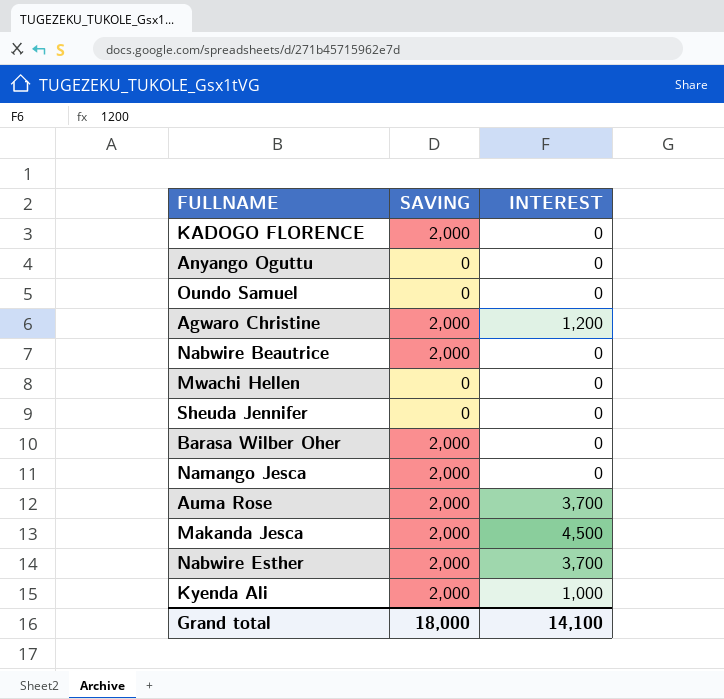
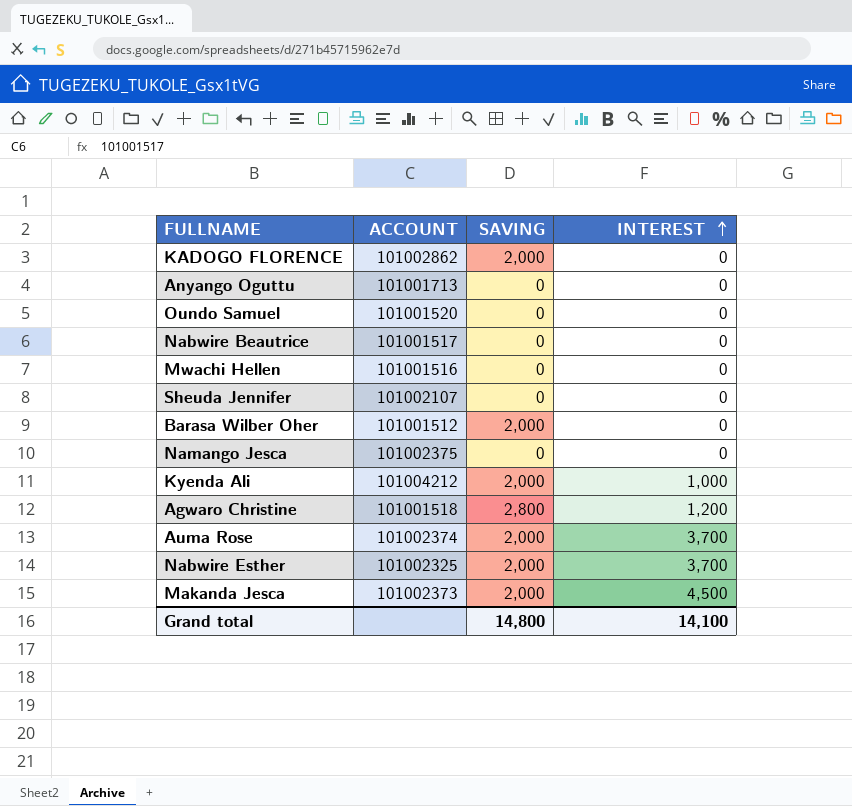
row order: none -> INTEREST ascending
column ACCOUNT | position: none -> 2
Nabwire Beautrice | SAVING: 2,000 -> 0
Namango Jesca | SAVING: 2,000 -> 0
Agwaro Christine | SAVING: 2,000 -> 2,800
Grand total | SAVING: 18,000 -> 14,800

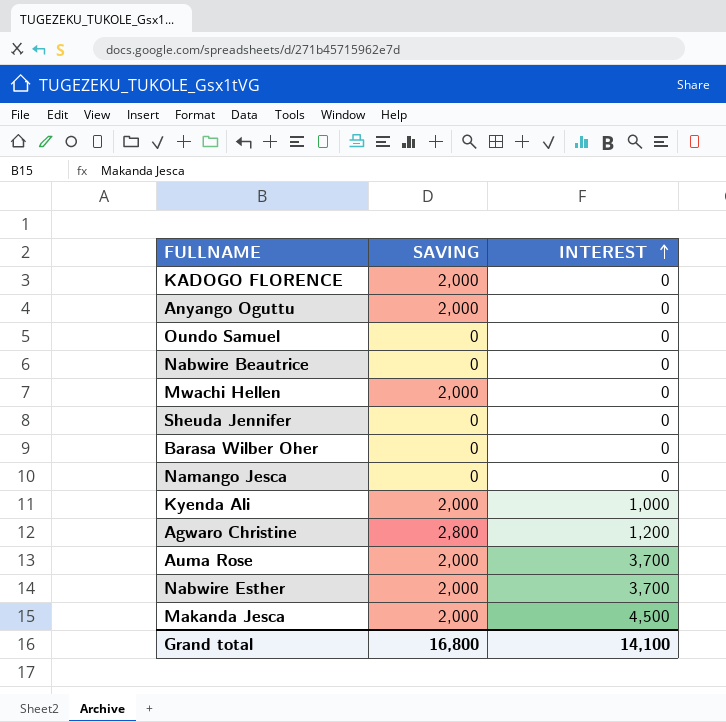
column ACCOUNT | position: 2 -> none
Anyango Oguttu | SAVING: 0 -> 2,000
Mwachi Hellen | SAVING: 0 -> 2,000
Barasa Wilber Oher | SAVING: 2,000 -> 0
Grand total | SAVING: 14,800 -> 16,800

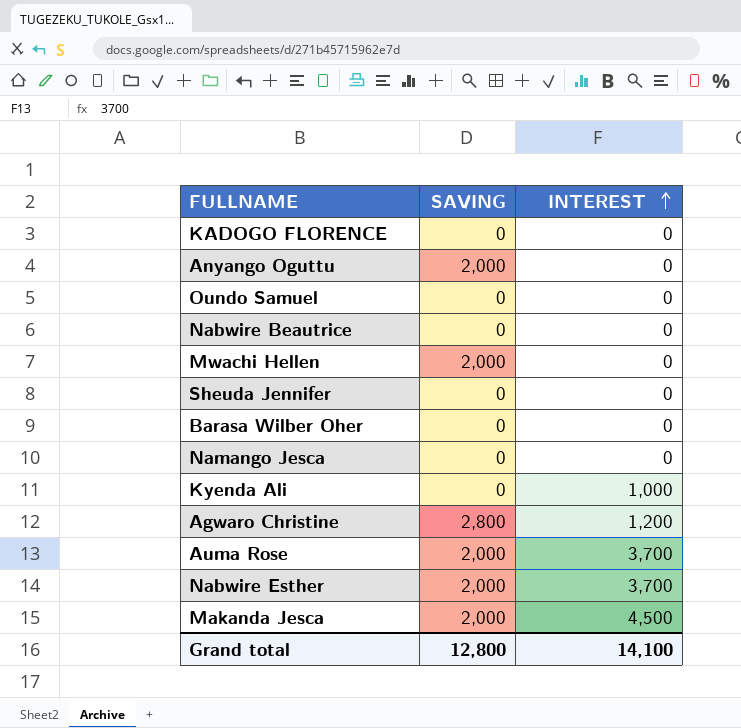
KADOGO FLORENCE | SAVING: 2,000 -> 0
Kyenda Ali | SAVING: 2,000 -> 0
Grand total | SAVING: 16,800 -> 12,800

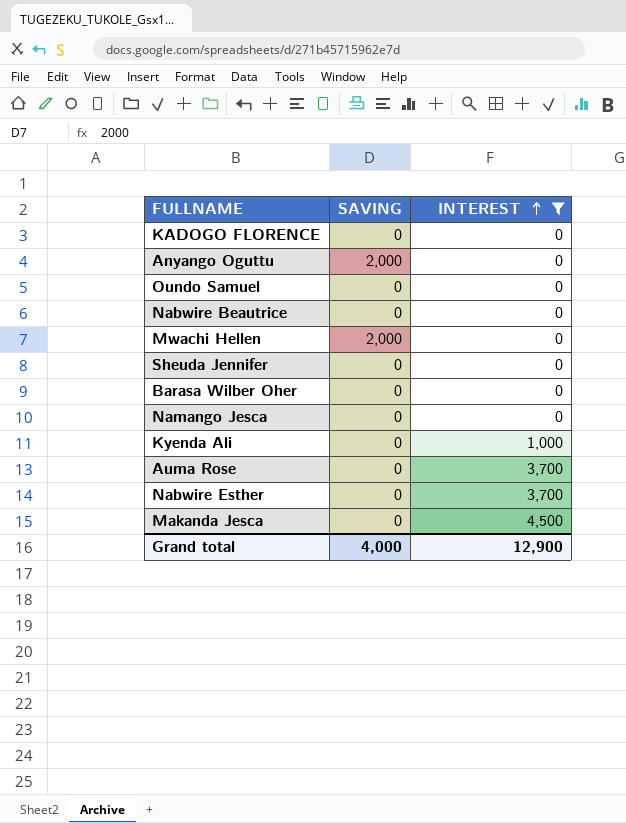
filter: none -> INTEREST != 1,200
Auma Rose | SAVING: 2,000 -> 0
Nabwire Esther | SAVING: 2,000 -> 0
Makanda Jesca | SAVING: 2,000 -> 0
Grand total | SAVING: 12,800 -> 4,000
Grand total | INTEREST: 14,100 -> 12,900

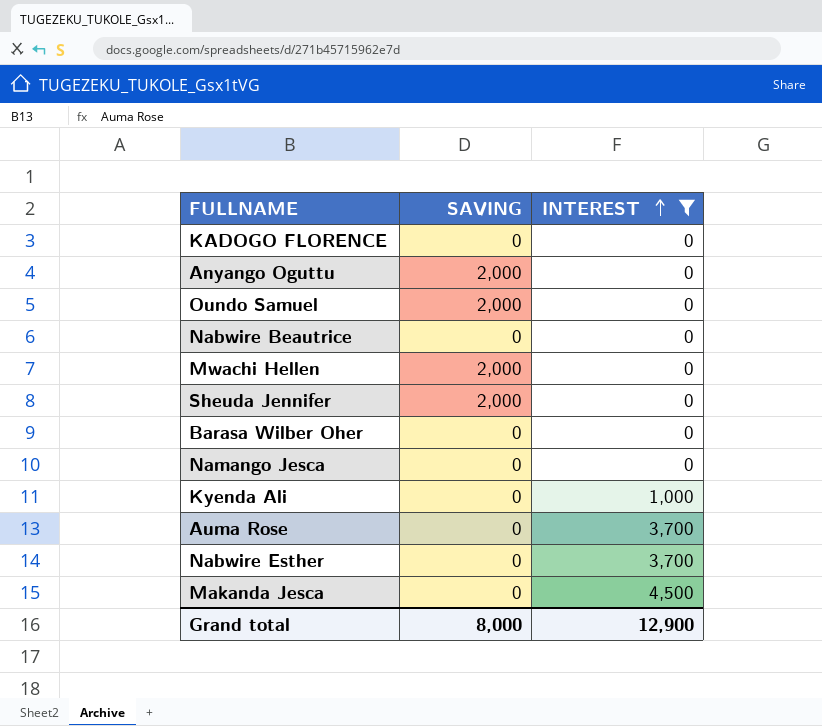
Oundo Samuel | SAVING: 0 -> 2,000
Sheuda Jennifer | SAVING: 0 -> 2,000
Grand total | SAVING: 4,000 -> 8,000

